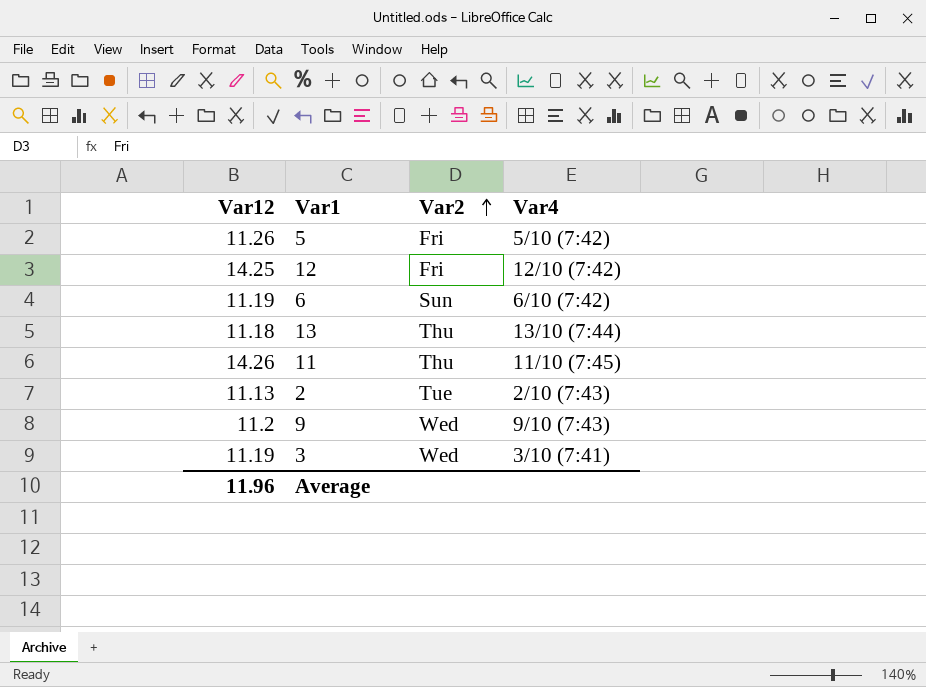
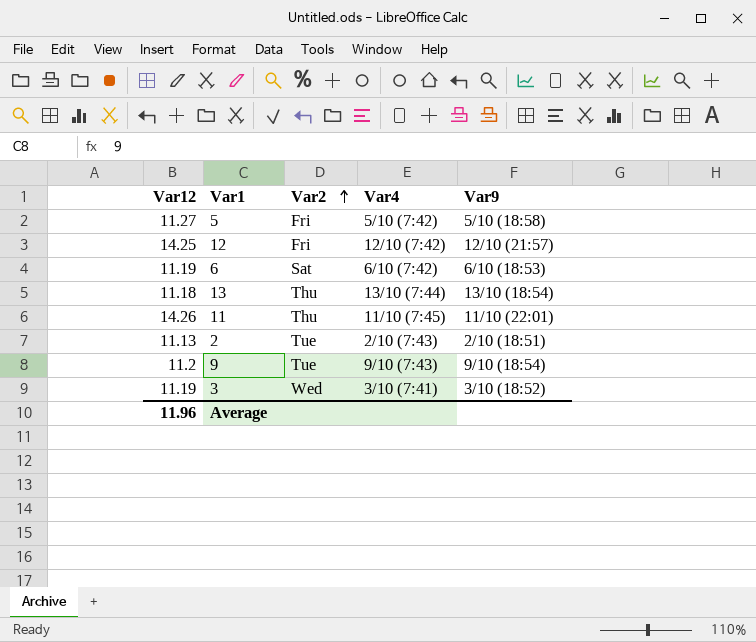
column Var9 | position: none -> 5
5 | Var12: 11.26 -> 11.27
6 | Var2: Sun -> Sat
9 | Var2: Wed -> Tue

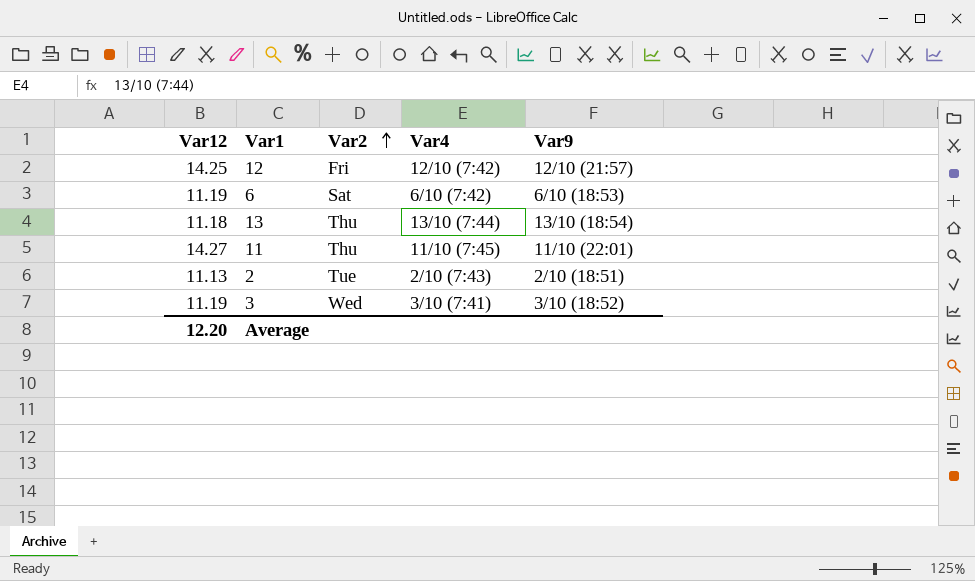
row 5: 11.27 | Fri | 5/10 (7:42) | 5/10 (18:58) -> none
row 9: 11.2 | Tue | 9/10 (7:43) | 9/10 (18:54) -> none
11 | Var12: 14.26 -> 14.27
Average | Var12: 11.96 -> 12.20

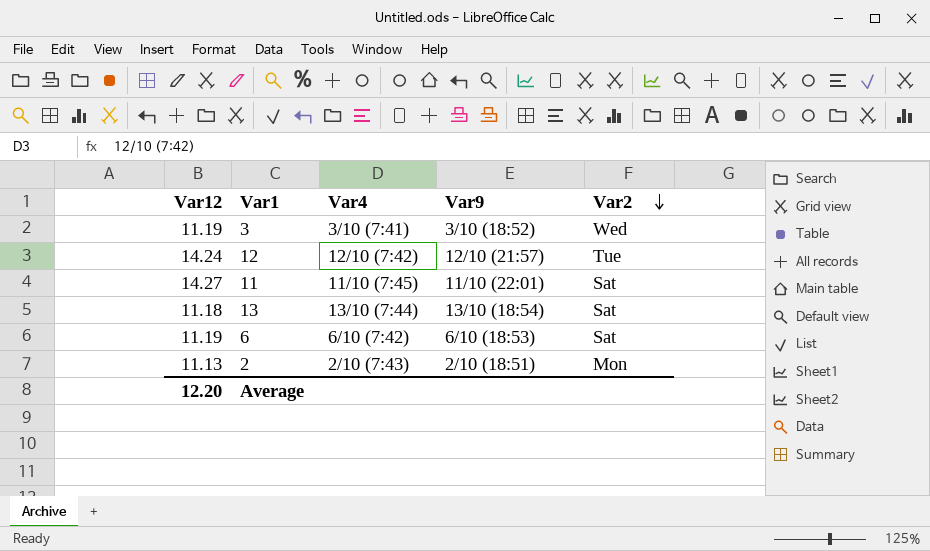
row order: Var2 ascending -> Var2 descending
column Var2 | position: 3 -> 5
12 | Var12: 14.25 -> 14.24
12 | Var2: Fri -> Tue
11 | Var2: Thu -> Sat
13 | Var2: Thu -> Sat
2 | Var2: Tue -> Mon

